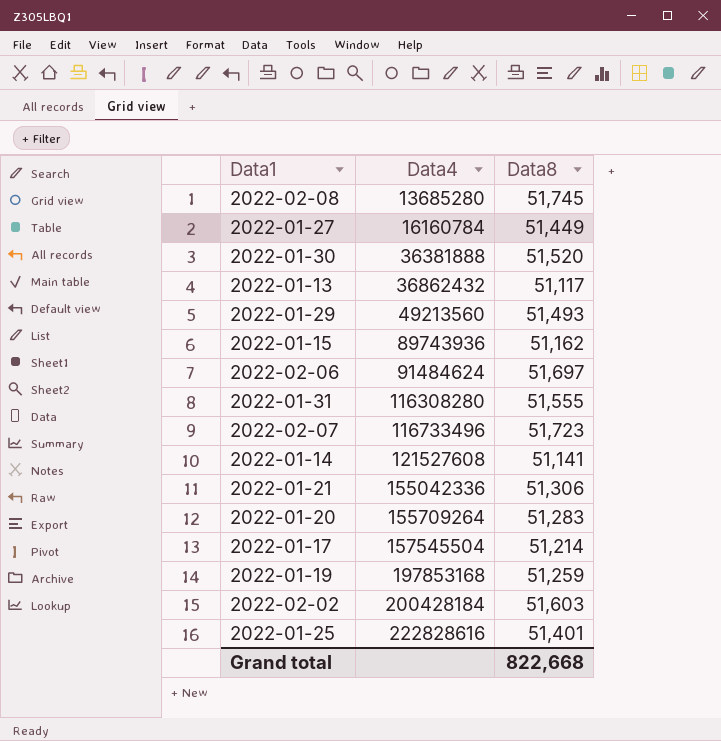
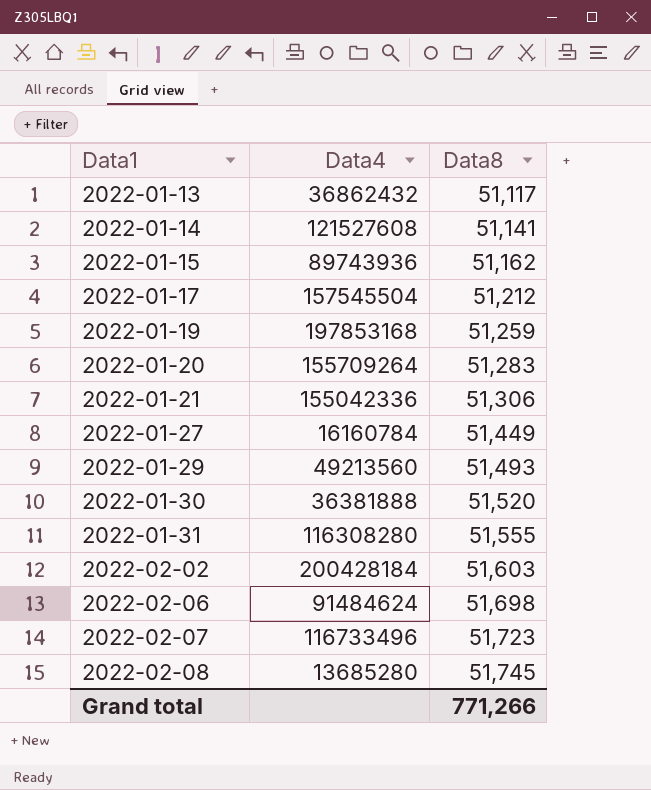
row order: Data4 ascending -> Data1 ascending
row 2022-01-25: 222828616 | 51,401 -> none
2022-01-17 | Data8: 51,214 -> 51,212
2022-02-06 | Data8: 51,697 -> 51,698
Grand total | Data8: 822,668 -> 771,266

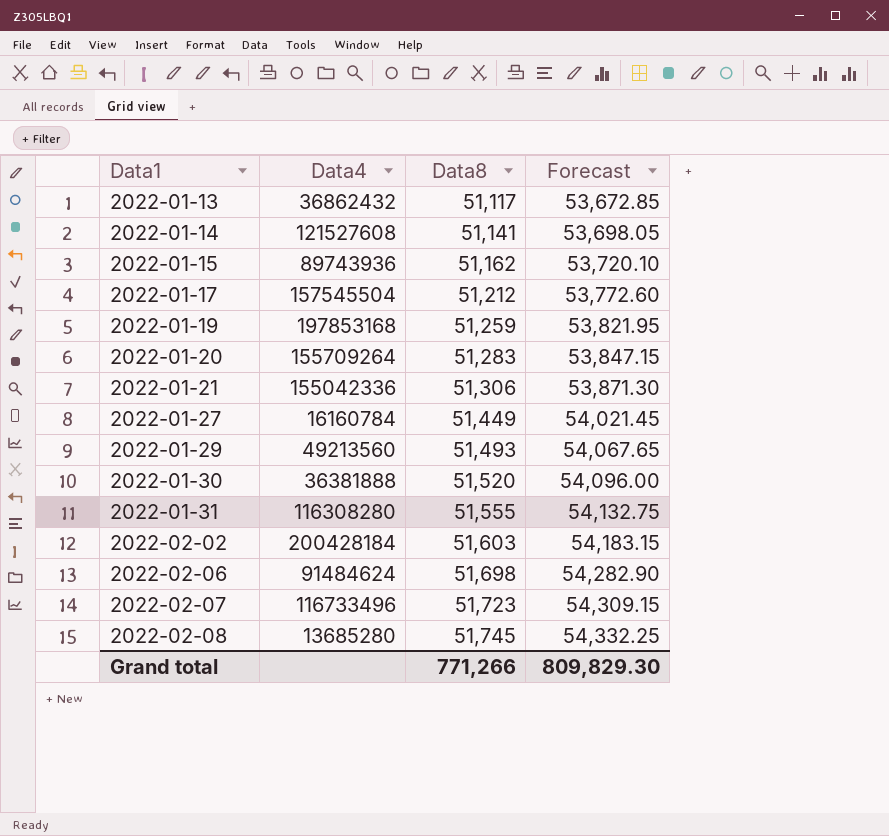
column Forecast | formula: none -> [Data8] * 1.05

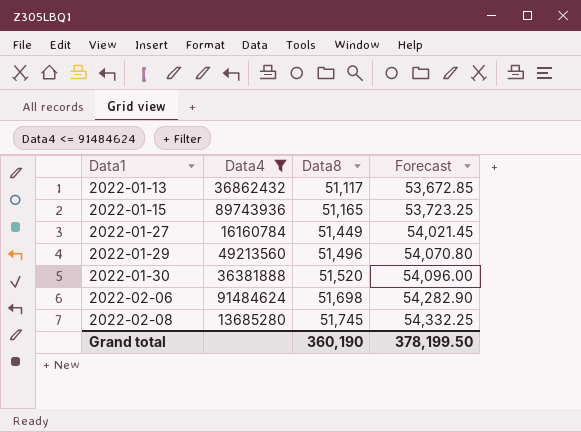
filter: none -> Data4 <= 91484624
2022-01-15 | Data8: 51,162 -> 51,165
2022-01-15 | Forecast: 53,720.10 -> 53,723.25
2022-01-29 | Data8: 51,493 -> 51,496
2022-01-29 | Forecast: 54,067.65 -> 54,070.80
Grand total | Data8: 771,266 -> 360,190
Grand total | Forecast: 809,829.30 -> 378,199.50

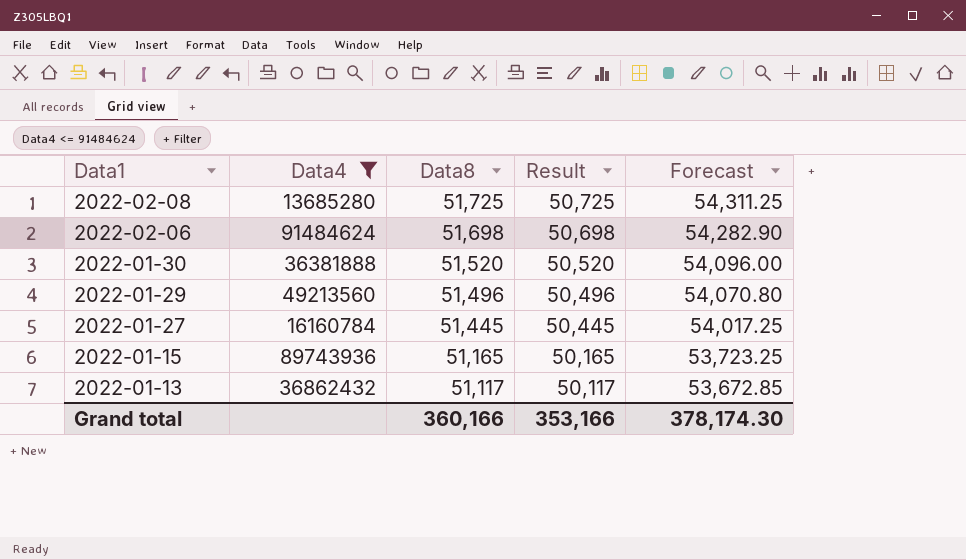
row order: Data1 ascending -> Data1 descending
column Result | formula: none -> [Data8] - 1000
2022-02-08 | Data8: 51,745 -> 51,725
2022-02-08 | Forecast: 54,332.25 -> 54,311.25
2022-01-27 | Data8: 51,449 -> 51,445
2022-01-27 | Forecast: 54,021.45 -> 54,017.25
Grand total | Data8: 360,190 -> 360,166
Grand total | Forecast: 378,199.50 -> 378,174.30

